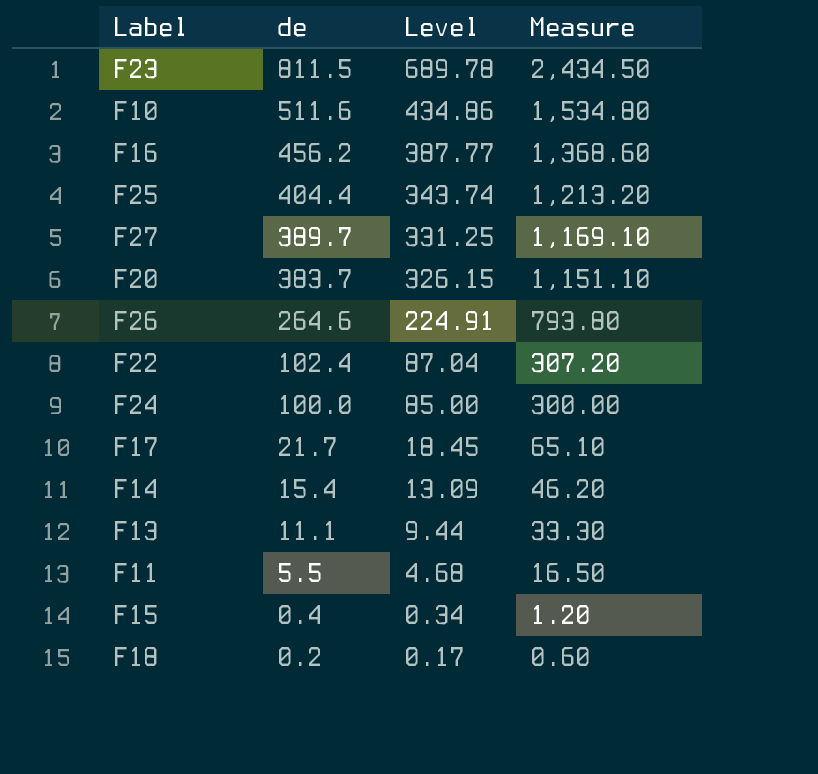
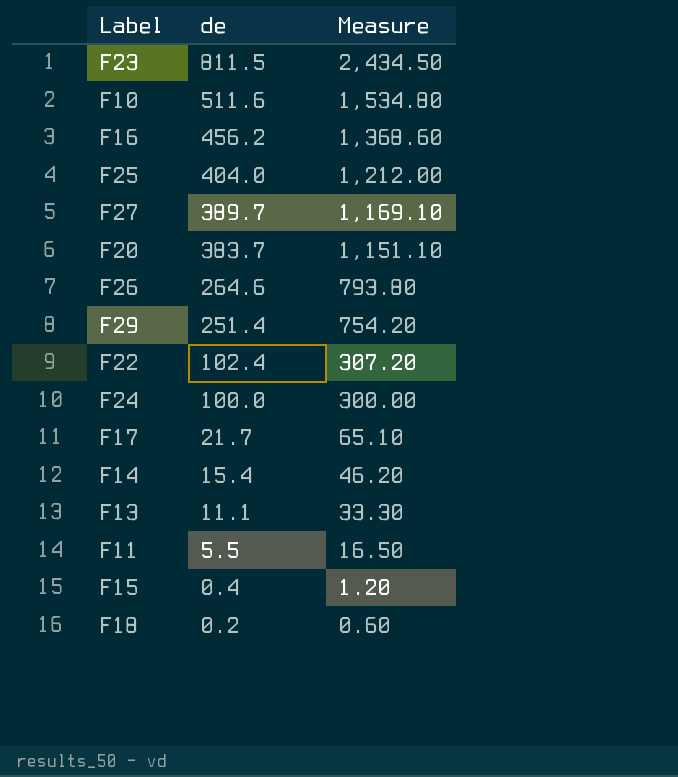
column Level | formula: [de] * 0.85 -> none
F25 | de: 404.4 -> 404.0
F25 | Measure: 1,213.20 -> 1,212.00
row F29: none -> 251.4 | 754.20

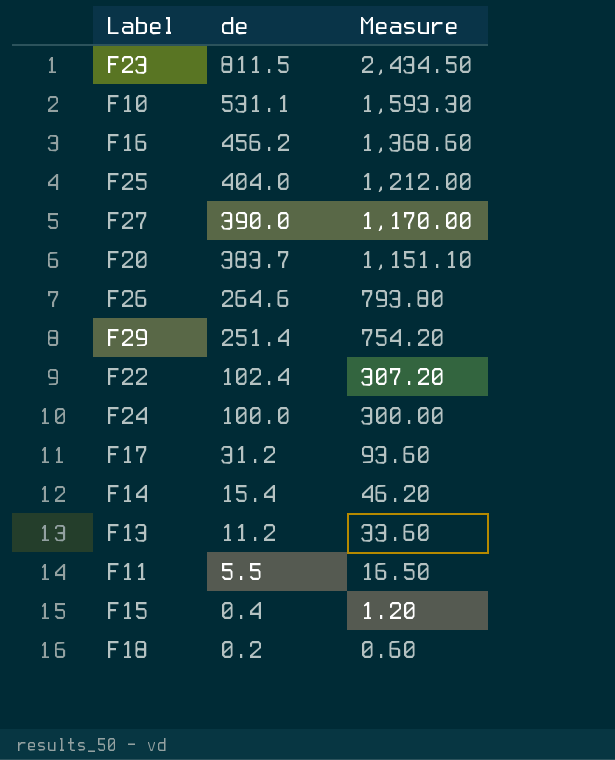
F10 | de: 511.6 -> 531.1
F10 | Measure: 1,534.80 -> 1,593.30
F27 | de: 389.7 -> 390.0
F27 | Measure: 1,169.10 -> 1,170.00
F17 | de: 21.7 -> 31.2
F17 | Measure: 65.10 -> 93.60
F13 | de: 11.1 -> 11.2
F13 | Measure: 33.30 -> 33.60

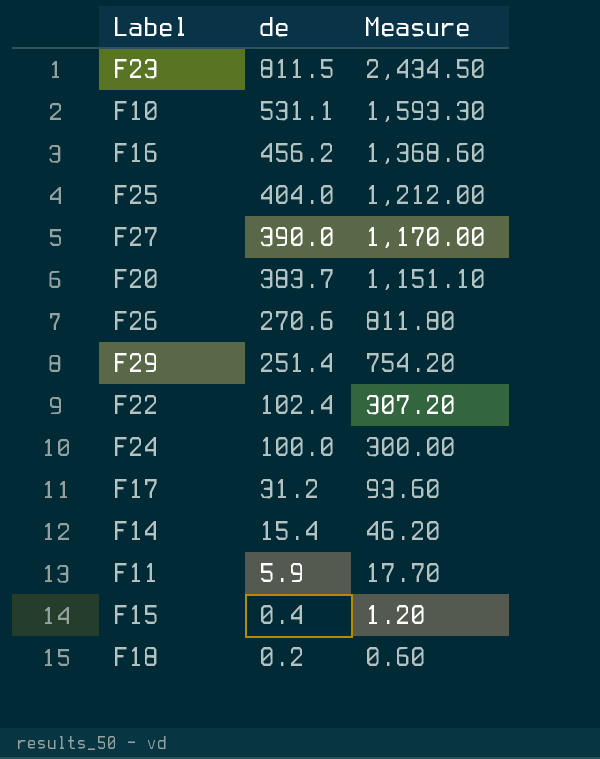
row F13: 11.2 | 33.60 -> none
F26 | de: 264.6 -> 270.6
F26 | Measure: 793.80 -> 811.80
F11 | de: 5.5 -> 5.9
F11 | Measure: 16.50 -> 17.70

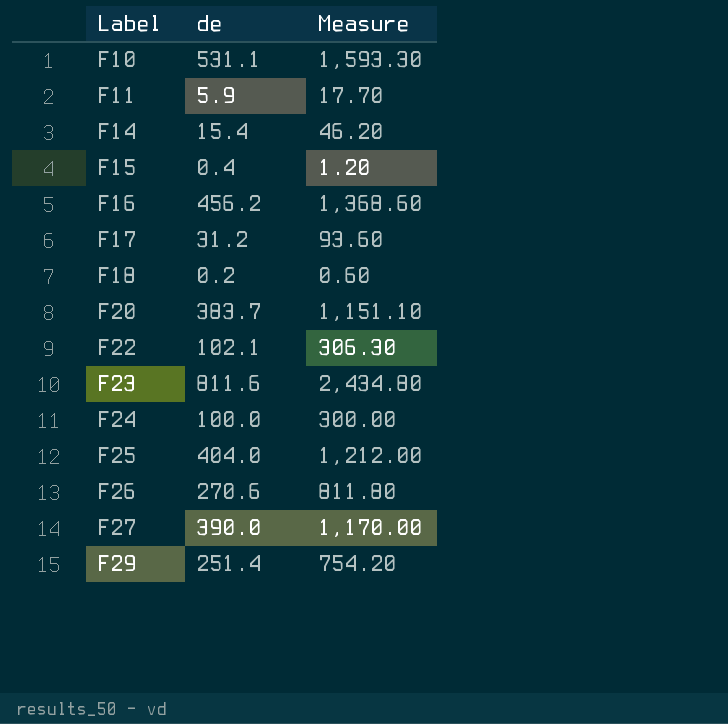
row order: de descending -> Label ascending
F22 | de: 102.4 -> 102.1
F22 | Measure: 307.20 -> 306.30
F23 | de: 811.5 -> 811.6
F23 | Measure: 2,434.50 -> 2,434.80

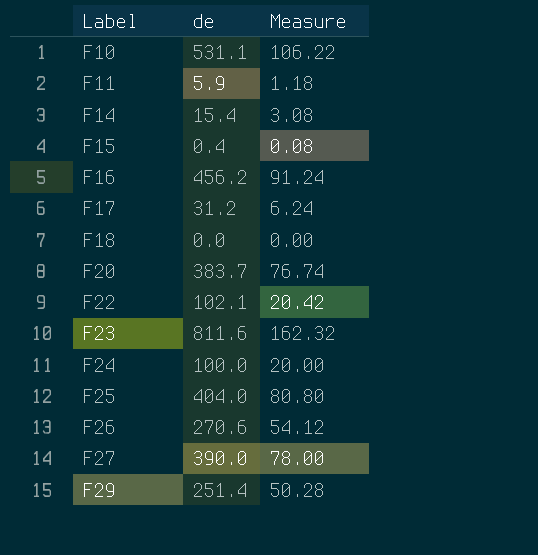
column Measure | formula: [de] * 3 -> [de] * 0.2
F18 | de: 0.2 -> 0.0

